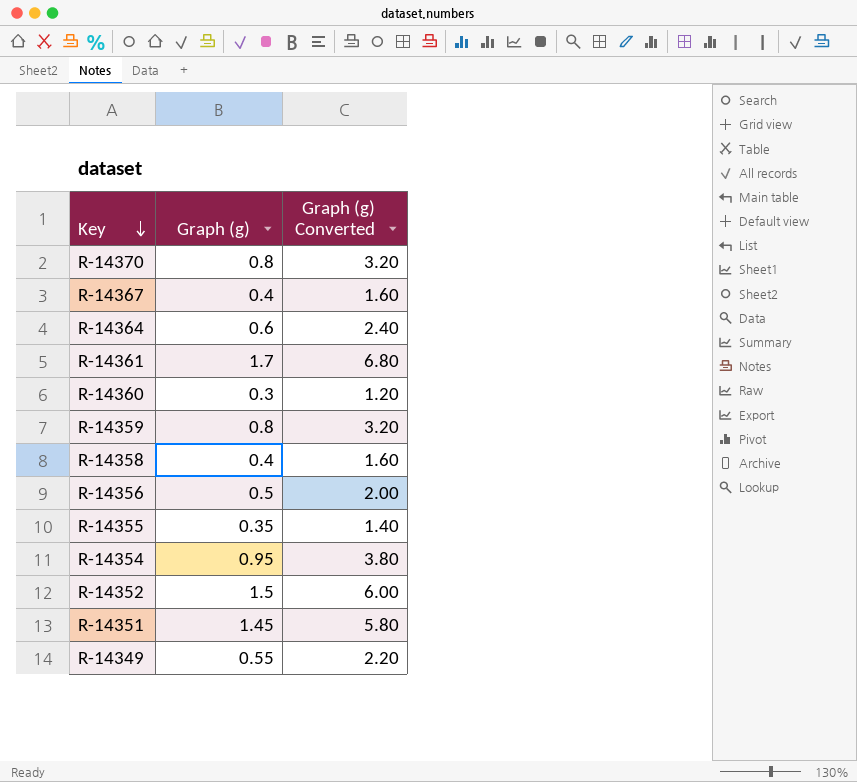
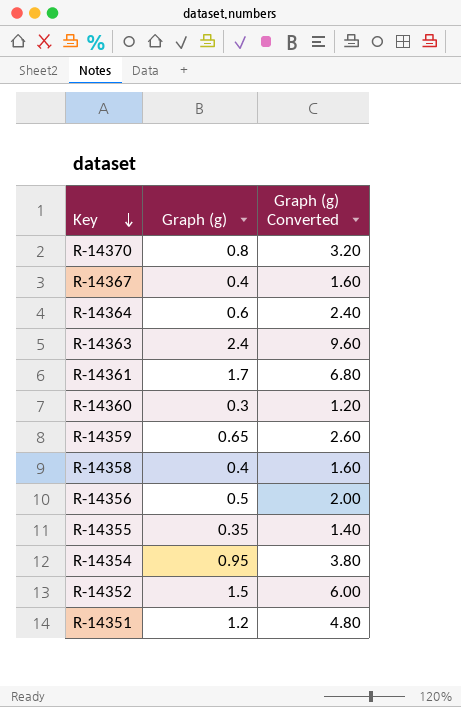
row R-14349: 0.55 | 2.20 -> none
row R-14363: none -> 2.4 | 9.60
R-14359 | Graph (g): 0.8 -> 0.65
R-14359 | Graph (g) Converted: 3.20 -> 2.60
R-14351 | Graph (g): 1.45 -> 1.2
R-14351 | Graph (g) Converted: 5.80 -> 4.80

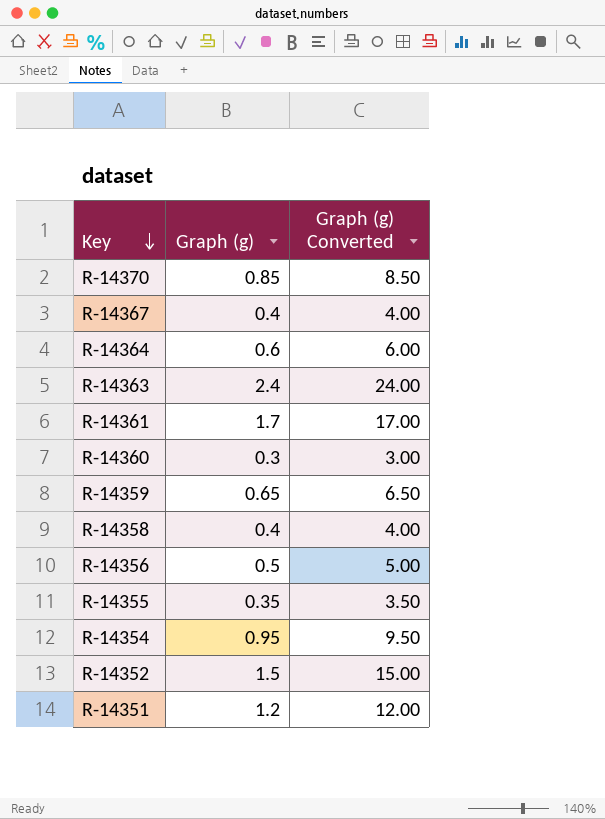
column Graph (g) Converted | formula: [Graph (g)] * 4 -> [Graph (g)] * 10
R-14370 | Graph (g): 0.8 -> 0.85

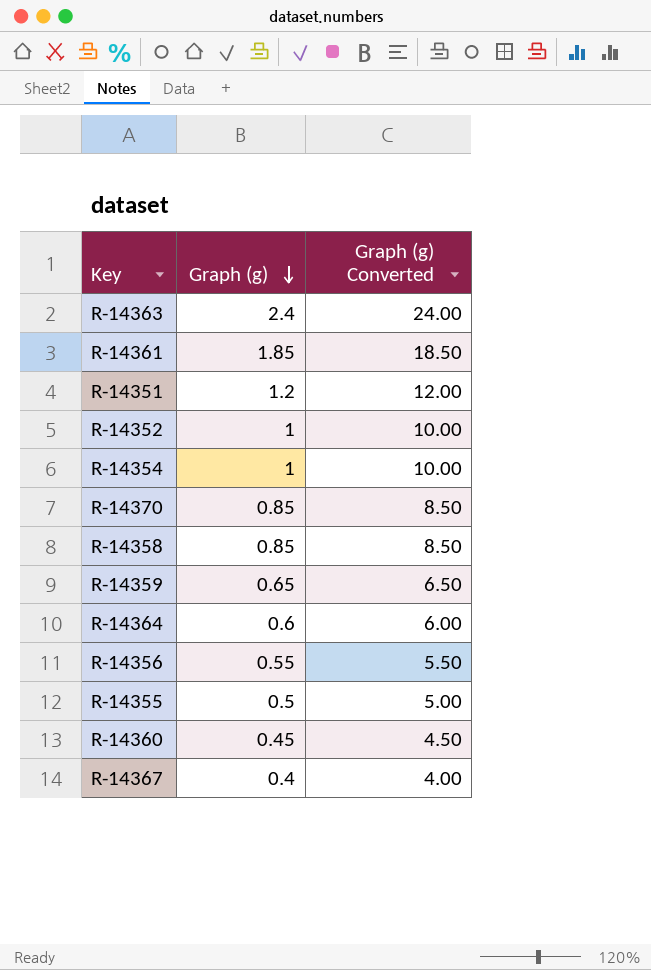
row order: Key descending -> Graph (g) descending
R-14361 | Graph (g): 1.7 -> 1.85
R-14361 | Graph (g) Converted: 17.00 -> 18.50
R-14352 | Graph (g): 1.5 -> 1
R-14352 | Graph (g) Converted: 15.00 -> 10.00
R-14354 | Graph (g): 0.95 -> 1
R-14354 | Graph (g) Converted: 9.50 -> 10.00
R-14358 | Graph (g): 0.4 -> 0.85
R-14358 | Graph (g) Converted: 4.00 -> 8.50
R-14356 | Graph (g): 0.5 -> 0.55
R-14356 | Graph (g) Converted: 5.00 -> 5.50
R-14355 | Graph (g): 0.35 -> 0.5
R-14355 | Graph (g) Converted: 3.50 -> 5.00
R-14360 | Graph (g): 0.3 -> 0.45
R-14360 | Graph (g) Converted: 3.00 -> 4.50

